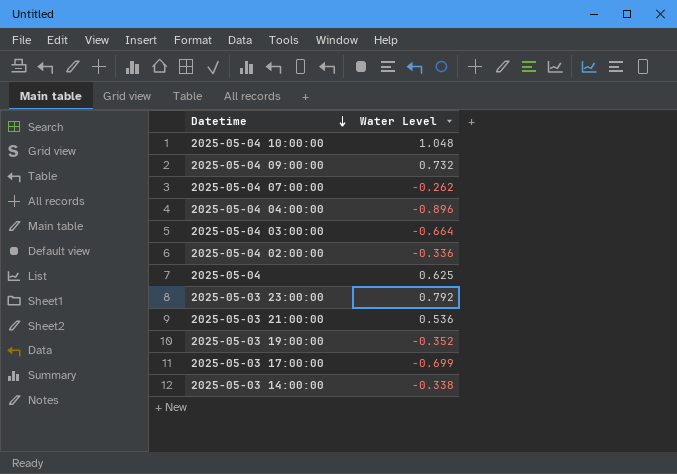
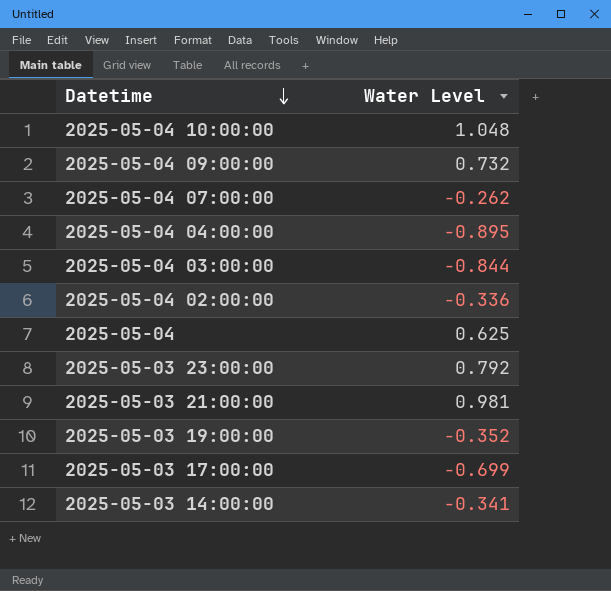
2025-05-04 04:00:00 | Water Level: -0.896 -> -0.895
2025-05-04 03:00:00 | Water Level: -0.664 -> -0.844
2025-05-03 21:00:00 | Water Level: 0.536 -> 0.981
2025-05-03 14:00:00 | Water Level: -0.338 -> -0.341

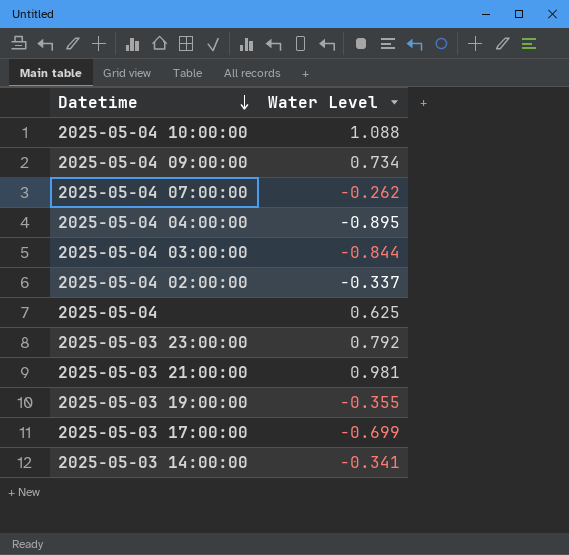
2025-05-04 10:00:00 | Water Level: 1.048 -> 1.088
2025-05-04 09:00:00 | Water Level: 0.732 -> 0.734
2025-05-04 02:00:00 | Water Level: -0.336 -> -0.337
2025-05-03 19:00:00 | Water Level: -0.352 -> -0.355

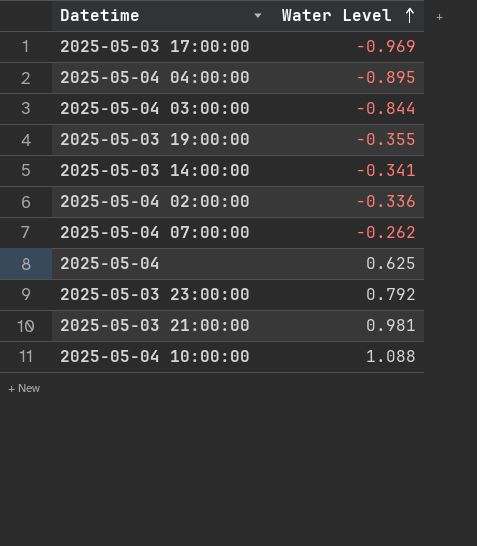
row order: Datetime descending -> Water Level ascending
row 2025-05-04 09:00:00: 0.734 -> none
2025-05-03 17:00:00 | Water Level: -0.699 -> -0.969
2025-05-04 02:00:00 | Water Level: -0.337 -> -0.336

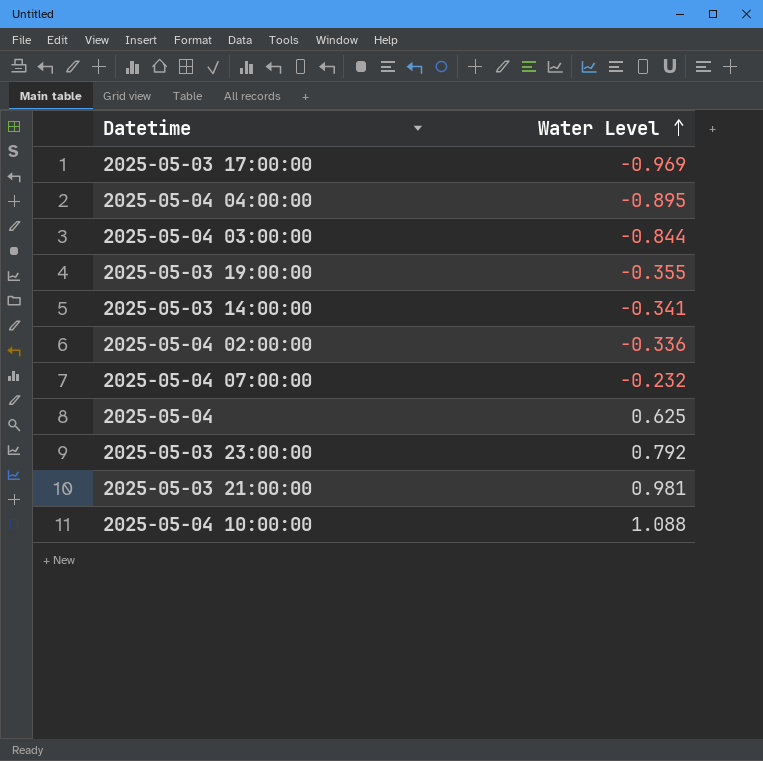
2025-05-04 07:00:00 | Water Level: -0.262 -> -0.232

